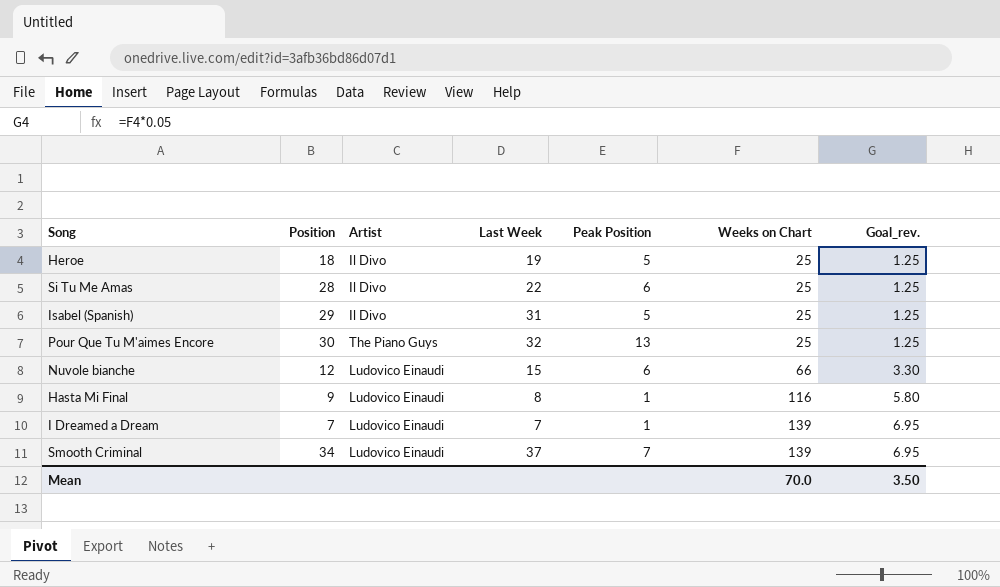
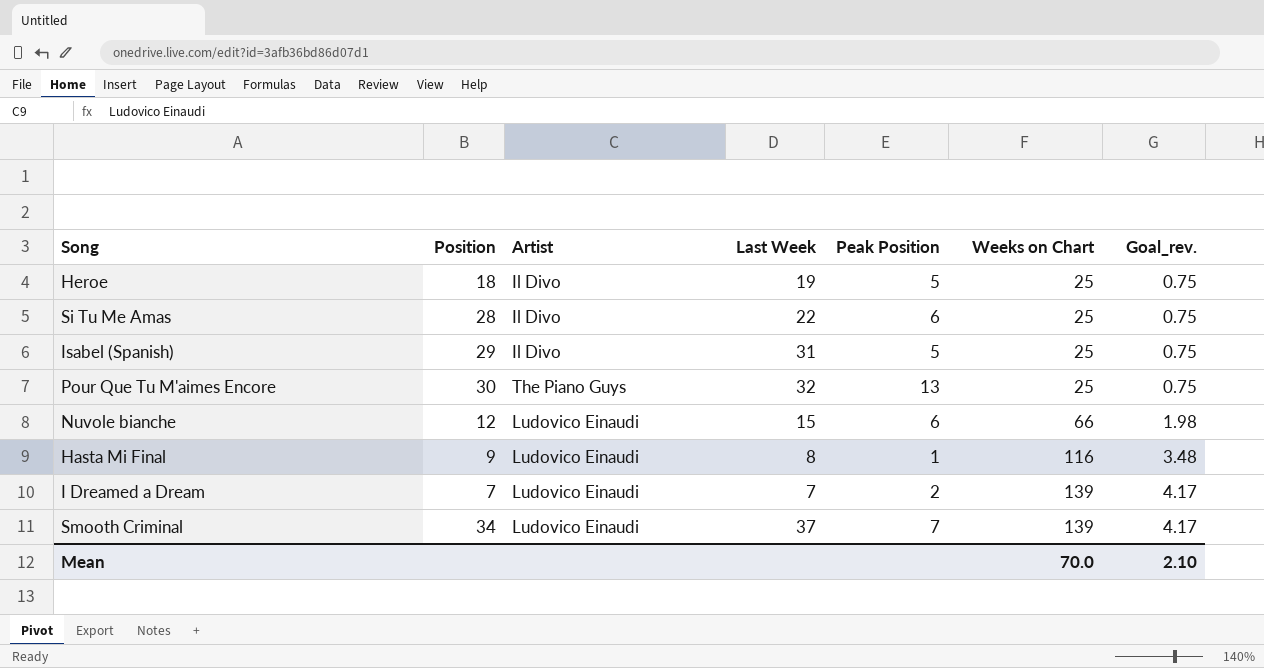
column Goal_rev. | formula: [Weeks on Chart] * 0.05 -> [Weeks on Chart] * 0.03
I Dreamed a Dream | Peak Position: 1 -> 2
Mean | Goal_rev.: 3.50 -> 2.10

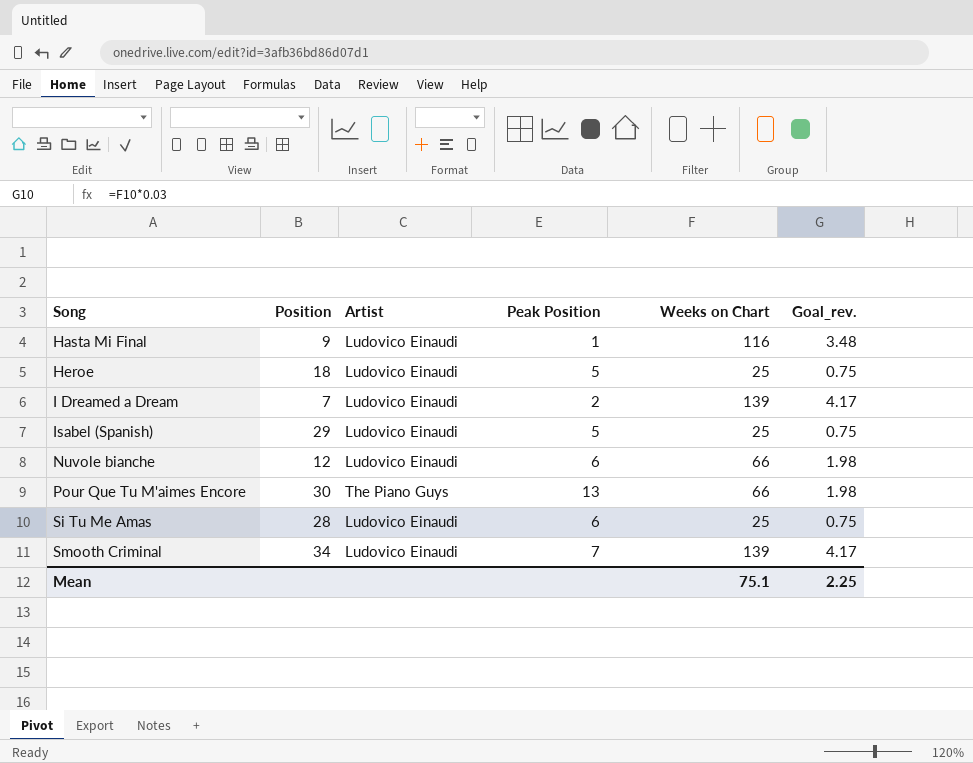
row order: Weeks on Chart ascending -> Song ascending
column Last Week | position: 4 -> none
Heroe | Artist: Il Divo -> Ludovico Einaudi
Isabel (Spanish) | Artist: Il Divo -> Ludovico Einaudi
Pour Que Tu M'aimes Encore | Weeks on Chart: 25 -> 66
Pour Que Tu M'aimes Encore | Goal_rev.: 0.75 -> 1.98
Si Tu Me Amas | Artist: Il Divo -> Ludovico Einaudi
Mean | Weeks on Chart: 70.0 -> 75.1
Mean | Goal_rev.: 2.10 -> 2.25

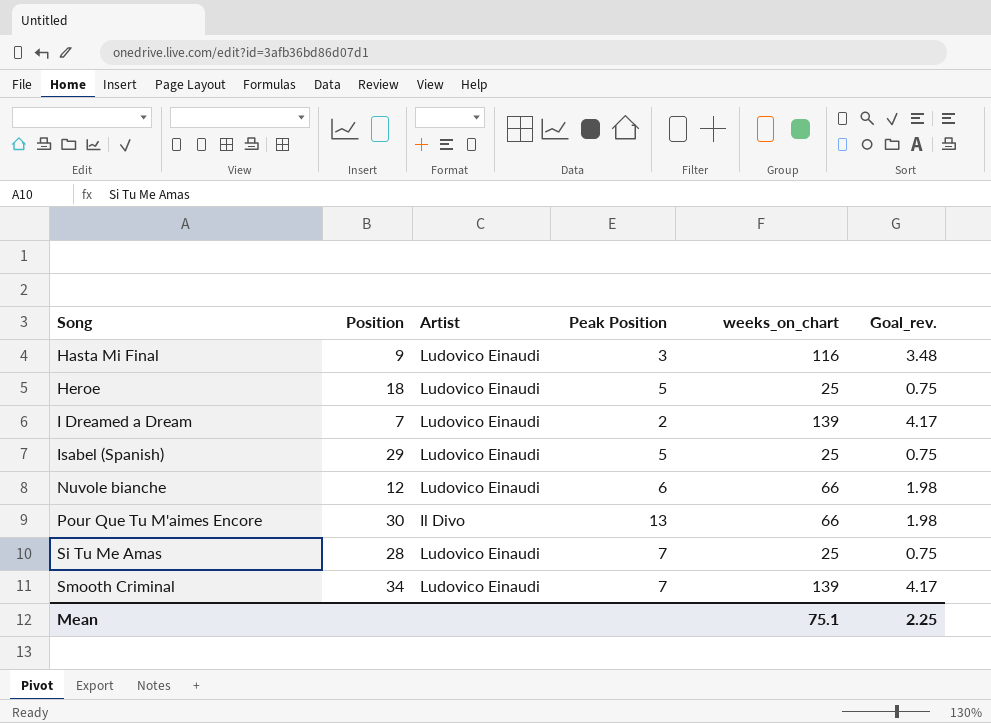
column name: Weeks on Chart -> weeks_on_chart
Hasta Mi Final | Peak Position: 1 -> 3
Pour Que Tu M'aimes Encore | Artist: The Piano Guys -> Il Divo
Si Tu Me Amas | Peak Position: 6 -> 7

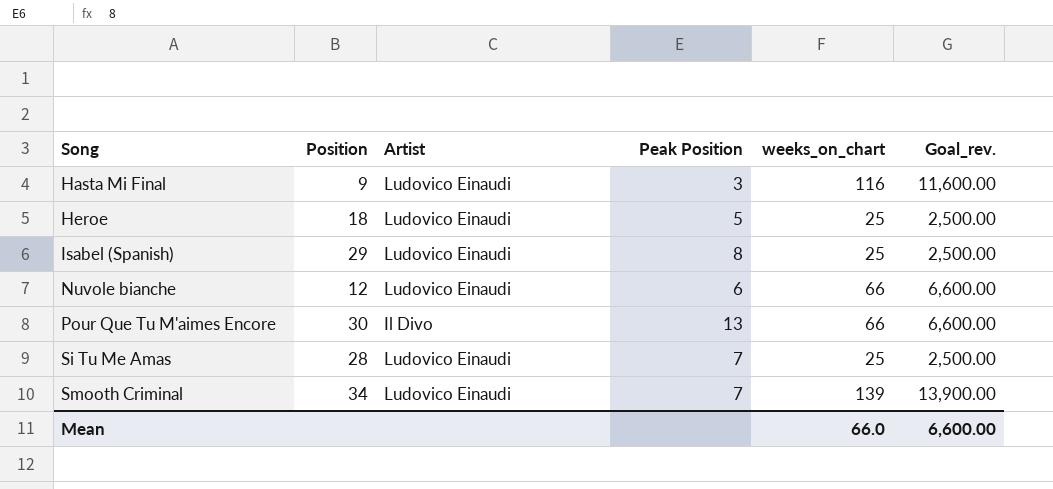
column Goal_rev. | formula: [weeks_on_chart] * 0.03 -> [weeks_on_chart] * 100
row I Dreamed a Dream: 7 | Ludovico Einaudi | 2 | 139 | 4.17 -> none
Isabel (Spanish) | Peak Position: 5 -> 8
Mean | weeks_on_chart: 75.1 -> 66.0
Mean | Goal_rev.: 2.25 -> 6,600.00

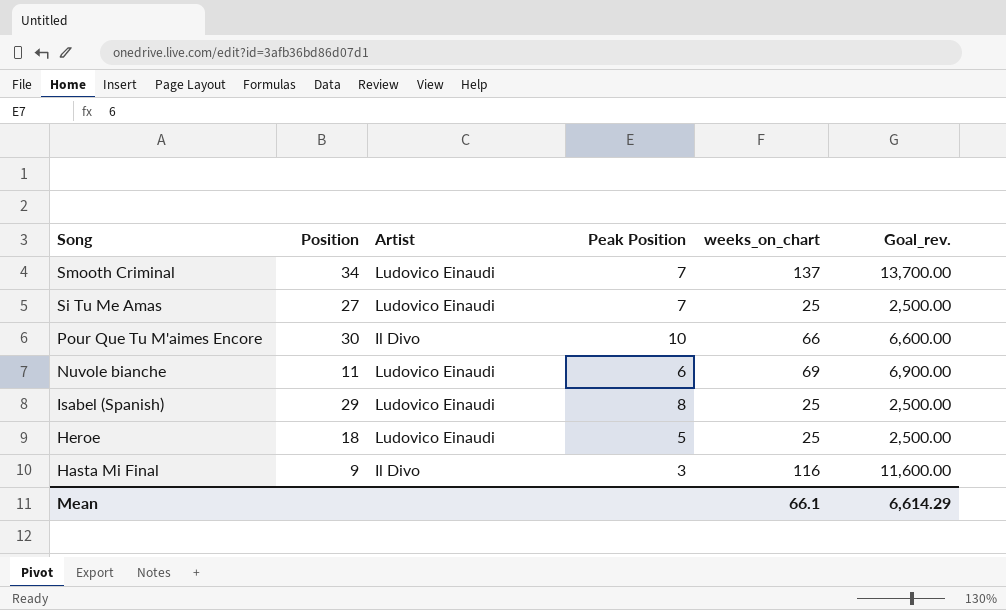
row order: Song ascending -> Song descending
Smooth Criminal | weeks_on_chart: 139 -> 137
Smooth Criminal | Goal_rev.: 13,900.00 -> 13,700.00
Si Tu Me Amas | Position: 28 -> 27
Pour Que Tu M'aimes Encore | Peak Position: 13 -> 10
Nuvole bianche | Position: 12 -> 11
Nuvole bianche | weeks_on_chart: 66 -> 69
Nuvole bianche | Goal_rev.: 6,600.00 -> 6,900.00
Hasta Mi Final | Artist: Ludovico Einaudi -> Il Divo
Mean | weeks_on_chart: 66.0 -> 66.1
Mean | Goal_rev.: 6,600.00 -> 6,614.29

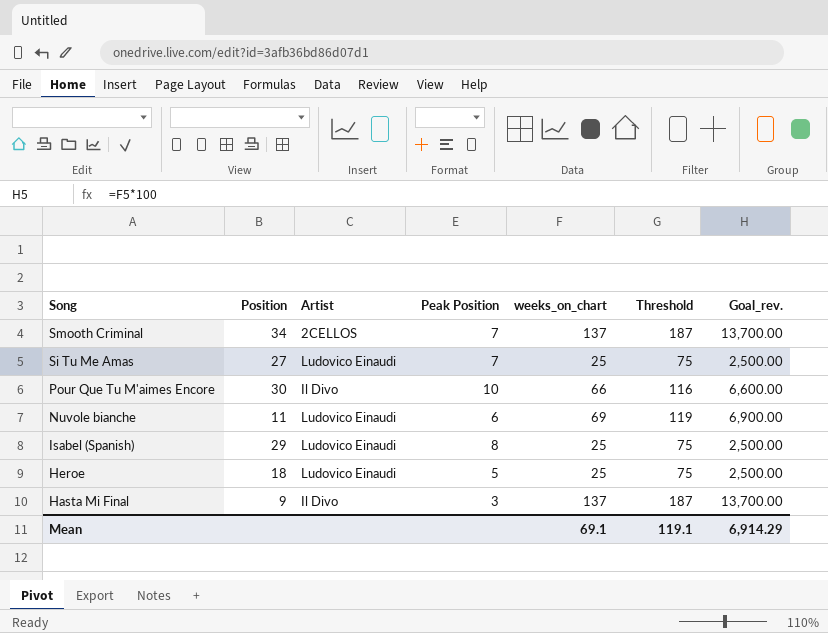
column Threshold | formula: none -> [weeks_on_chart] + 50
Smooth Criminal | Artist: Ludovico Einaudi -> 2CELLOS
Hasta Mi Final | weeks_on_chart: 116 -> 137
Hasta Mi Final | Goal_rev.: 11,600.00 -> 13,700.00
Mean | weeks_on_chart: 66.1 -> 69.1
Mean | Goal_rev.: 6,614.29 -> 6,914.29

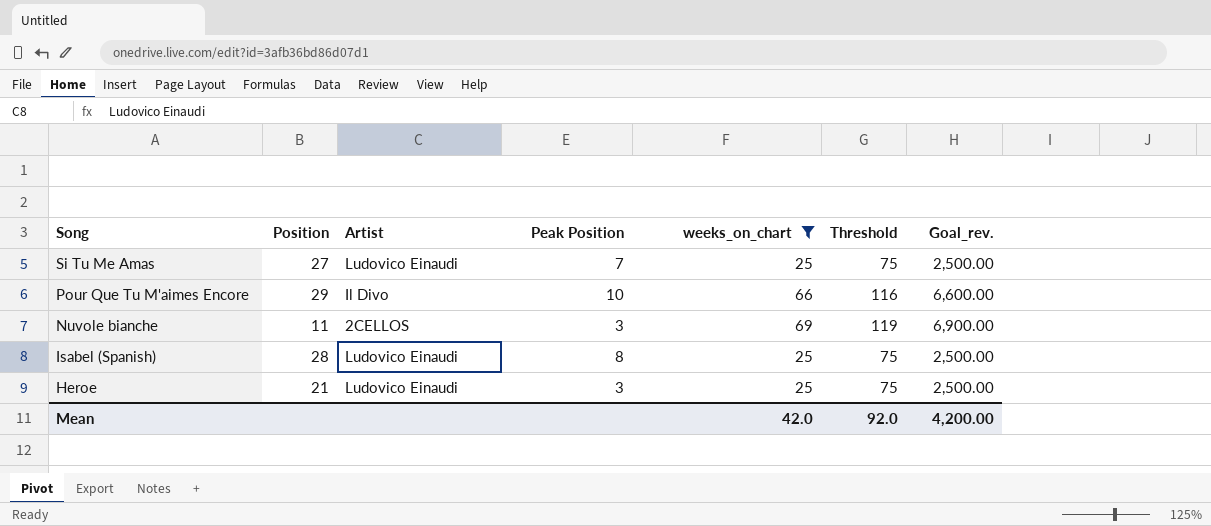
filter: none -> weeks_on_chart != 137
Pour Que Tu M'aimes Encore | Position: 30 -> 29
Nuvole bianche | Artist: Ludovico Einaudi -> 2CELLOS
Nuvole bianche | Peak Position: 6 -> 3
Isabel (Spanish) | Position: 29 -> 28
Heroe | Position: 18 -> 21
Heroe | Peak Position: 5 -> 3
Mean | weeks_on_chart: 69.1 -> 42.0
Mean | Threshold: 119.1 -> 92.0
Mean | Goal_rev.: 6,914.29 -> 4,200.00

